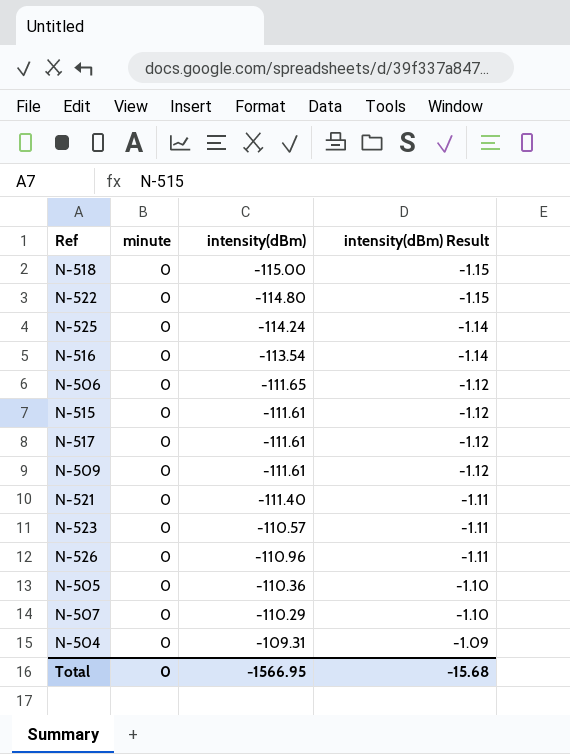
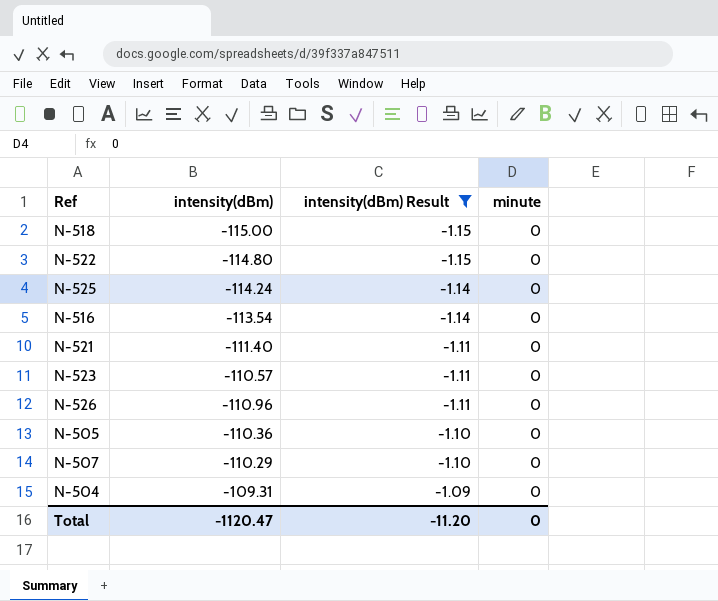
filter: none -> intensity(dBm) Result != -1.12
column minute | position: 2 -> 4
Total | intensity(dBm): -1566.95 -> -1120.47
Total | intensity(dBm) Result: -15.68 -> -11.20

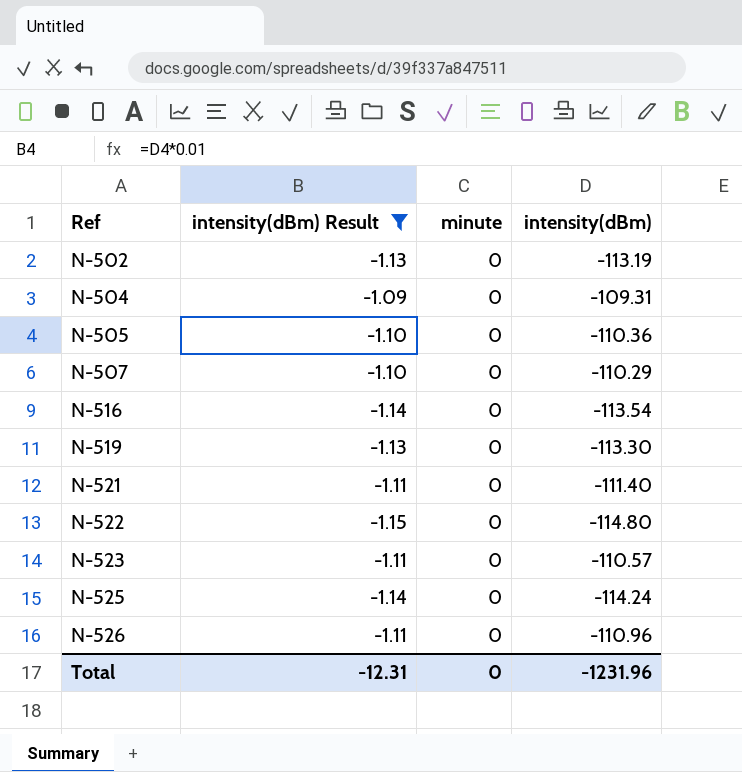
row order: intensity(dBm) Result ascending -> Ref ascending
column intensity(dBm) | position: 2 -> 4
row N-518: -115.00 | -1.15 | 0 -> none
row N-502: none -> -1.13 | 0 | -113.19
row N-519: none -> -1.13 | 0 | -113.30
Total | intensity(dBm) Result: -11.20 -> -12.31
Total | intensity(dBm): -1120.47 -> -1231.96

